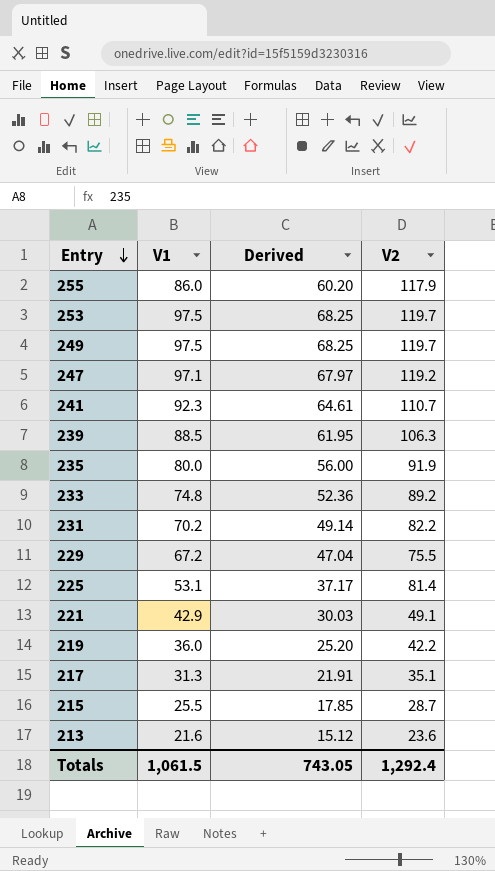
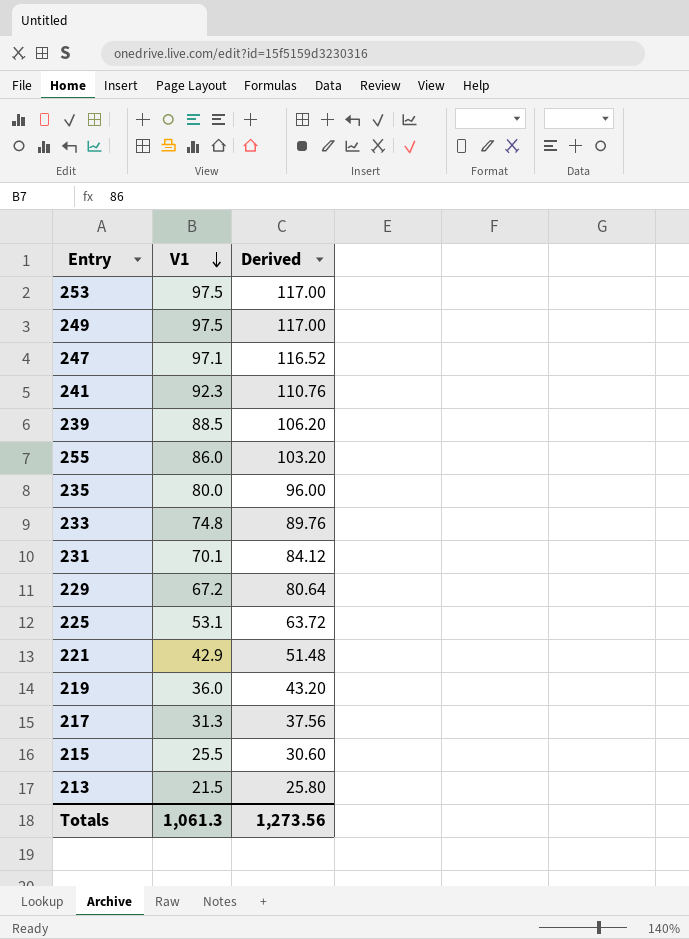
row order: Entry descending -> V1 descending
column V2 | position: 4 -> none
column Derived | formula: [V1] * 0.7 -> [V1] * 1.2
231 | V1: 70.2 -> 70.1
213 | V1: 21.6 -> 21.5
Totals | V1: 1,061.5 -> 1,061.3
Totals | Derived: 743.05 -> 1,273.56

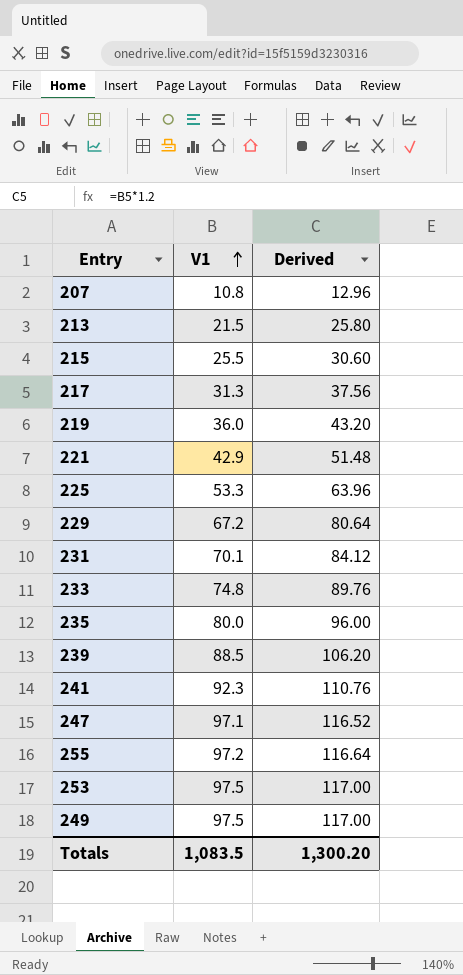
row order: V1 descending -> V1 ascending
row 207: none -> 10.8 | 12.96
225 | V1: 53.1 -> 53.3
225 | Derived: 63.72 -> 63.96
255 | V1: 86.0 -> 97.2
255 | Derived: 103.20 -> 116.64
Totals | V1: 1,061.3 -> 1,083.5
Totals | Derived: 1,273.56 -> 1,300.20

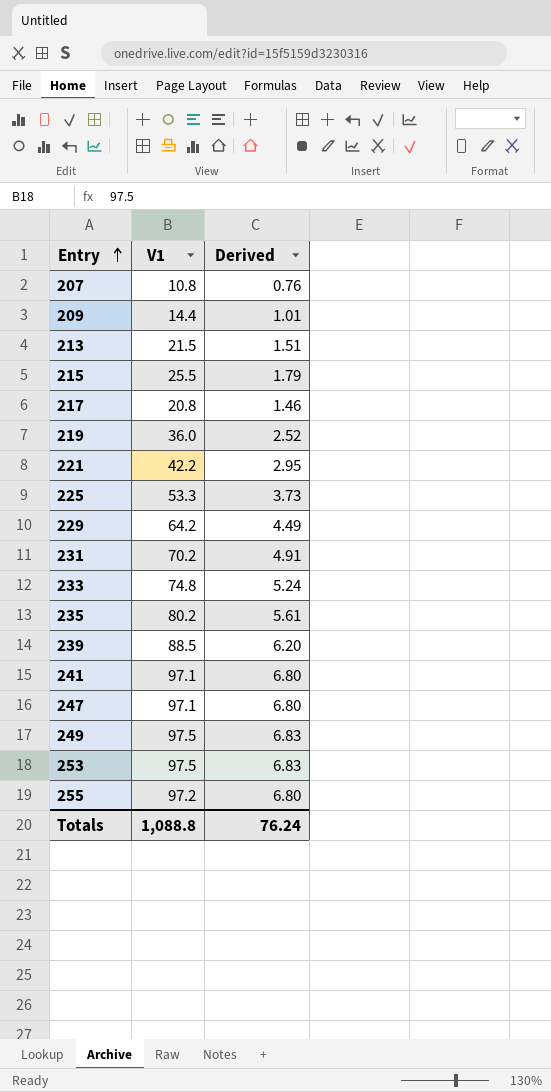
row order: V1 ascending -> Entry ascending
column Derived | formula: [V1] * 1.2 -> [V1] * 0.07
row 209: none -> 14.4 | 1.01
217 | V1: 31.3 -> 20.8
221 | V1: 42.9 -> 42.2
229 | V1: 67.2 -> 64.2
231 | V1: 70.1 -> 70.2
235 | V1: 80.0 -> 80.2
241 | V1: 92.3 -> 97.1
Totals | V1: 1,083.5 -> 1,088.8
Totals | Derived: 1,300.20 -> 76.24

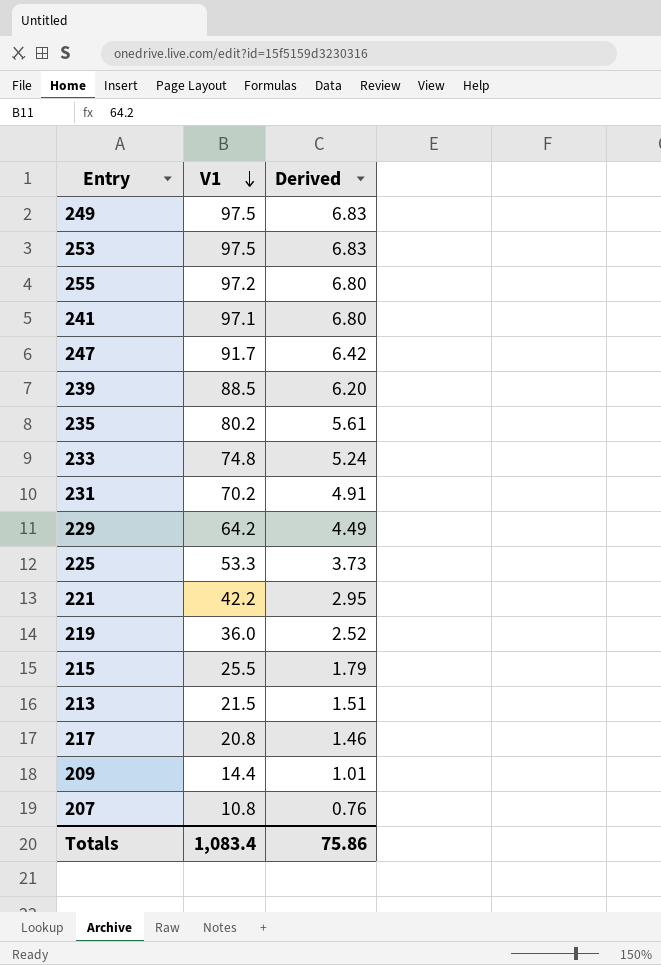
row order: Entry ascending -> V1 descending
247 | V1: 97.1 -> 91.7
247 | Derived: 6.80 -> 6.42
Totals | V1: 1,088.8 -> 1,083.4
Totals | Derived: 76.24 -> 75.86

